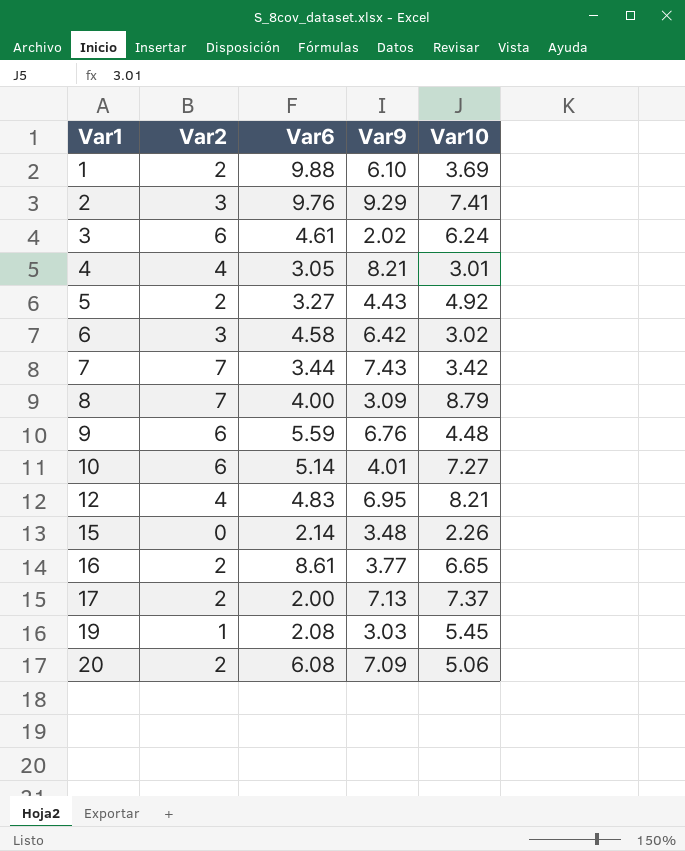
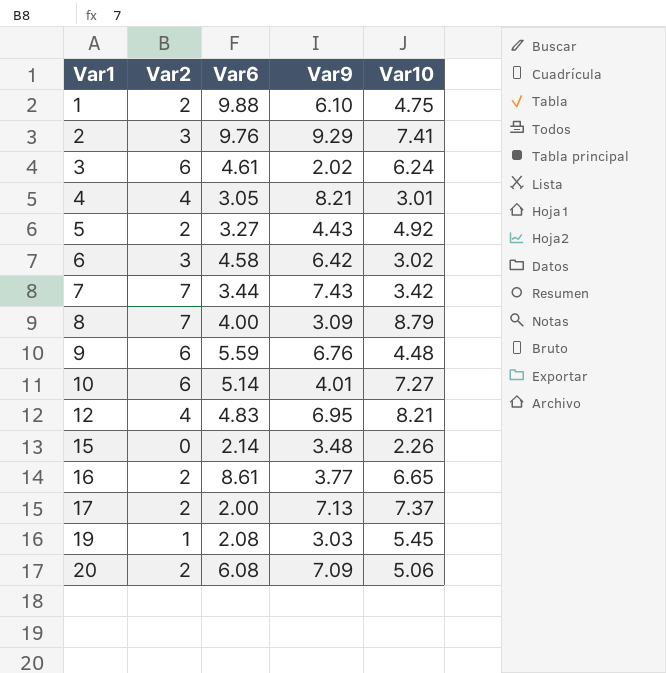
1 | Var10: 3.69 -> 4.75

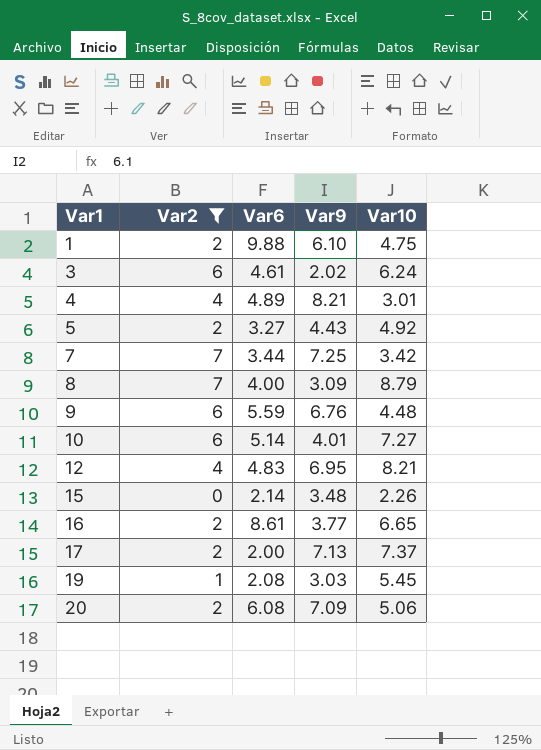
filter: none -> Var2 != 3
4 | Var6: 3.05 -> 4.89
7 | Var9: 7.43 -> 7.25

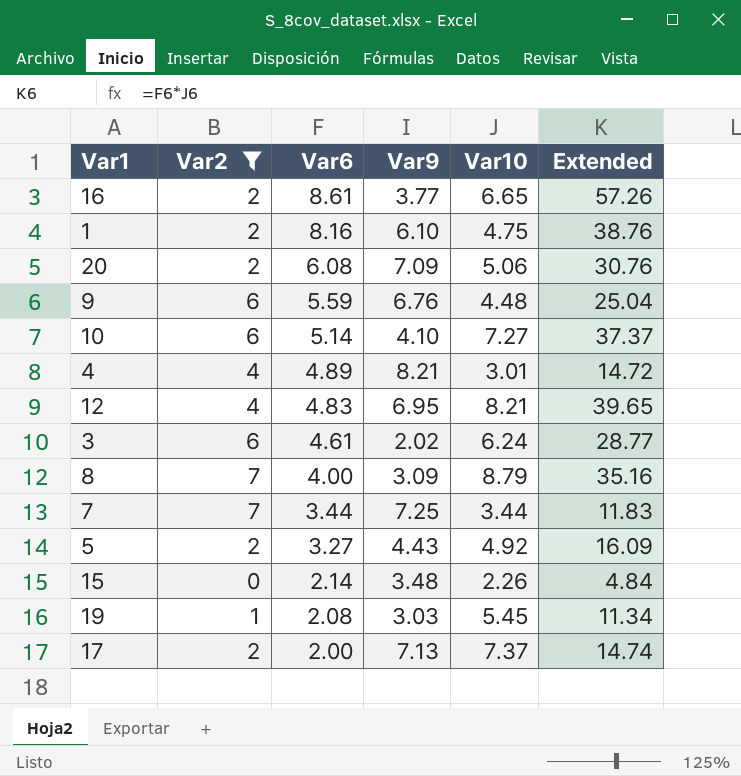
row order: Var1 ascending -> Var6 descending
column Extended | formula: none -> [Var6] * [Var10]
1 | Var6: 9.88 -> 8.16
10 | Var9: 4.01 -> 4.10
7 | Var10: 3.42 -> 3.44

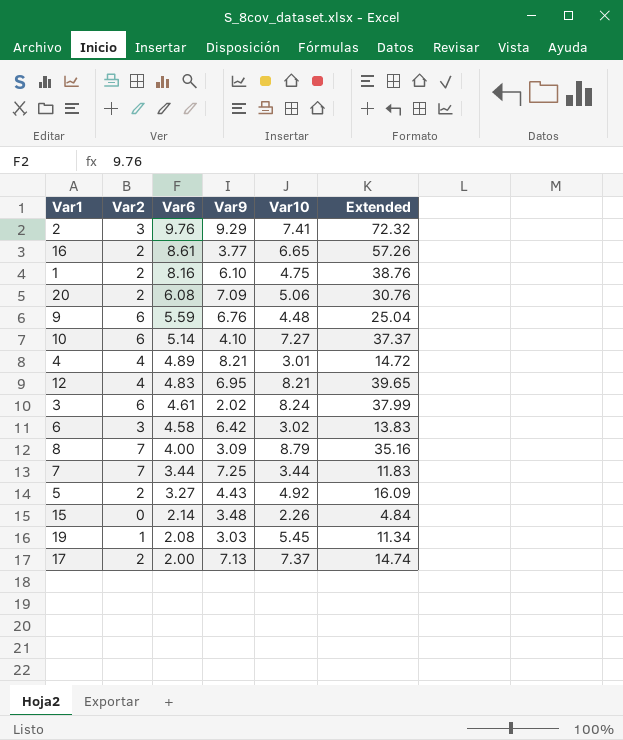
filter: Var2 != 3 -> none
3 | Var10: 6.24 -> 8.24
3 | Extended: 28.77 -> 37.99

